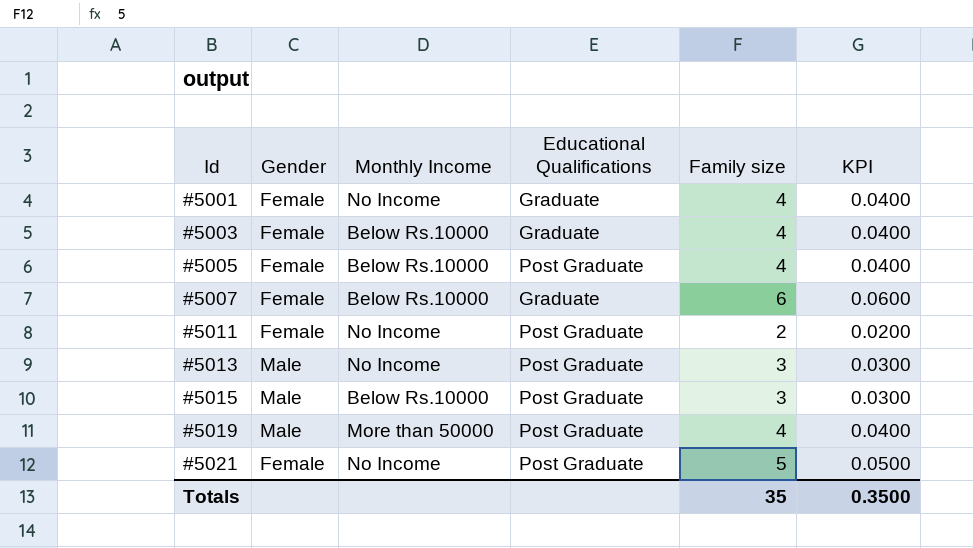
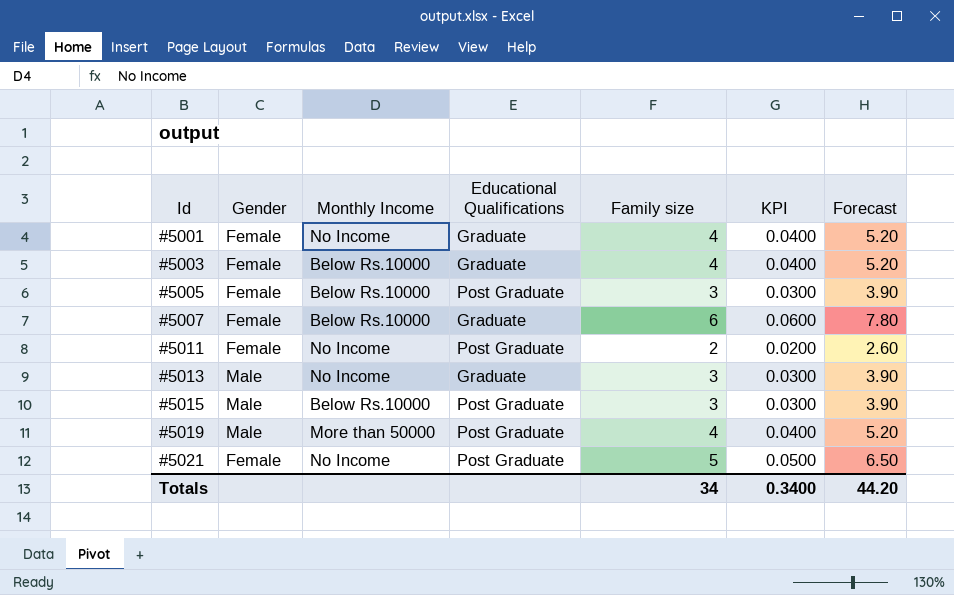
column Forecast | formula: none -> [Family size] * 1.3
#5005 | Family size: 4 -> 3
#5005 | KPI: 0.0400 -> 0.0300
#5013 | Educational Qualifications: Post Graduate -> Graduate
Totals | Family size: 35 -> 34
Totals | KPI: 0.3500 -> 0.3400

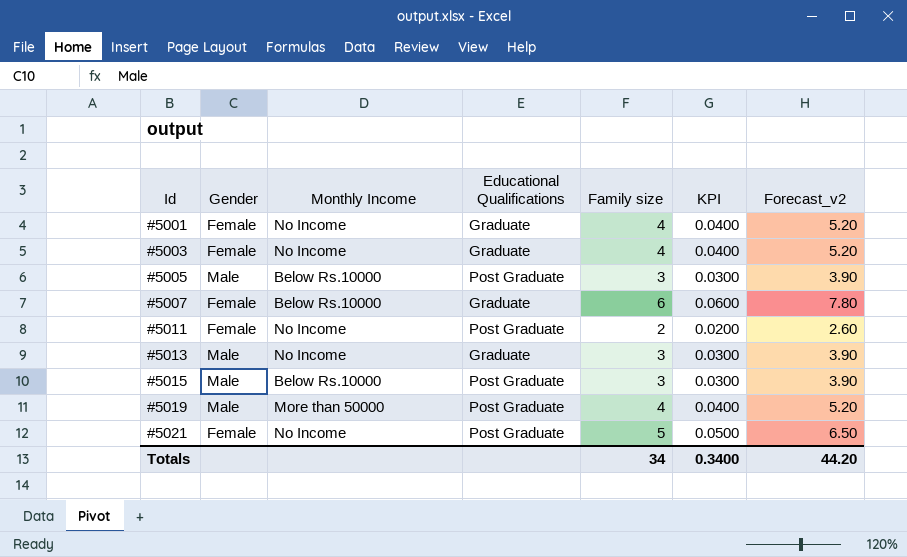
column name: Forecast -> Forecast_v2
#5003 | Monthly Income: Below Rs.10000 -> No Income
#5005 | Gender: Female -> Male

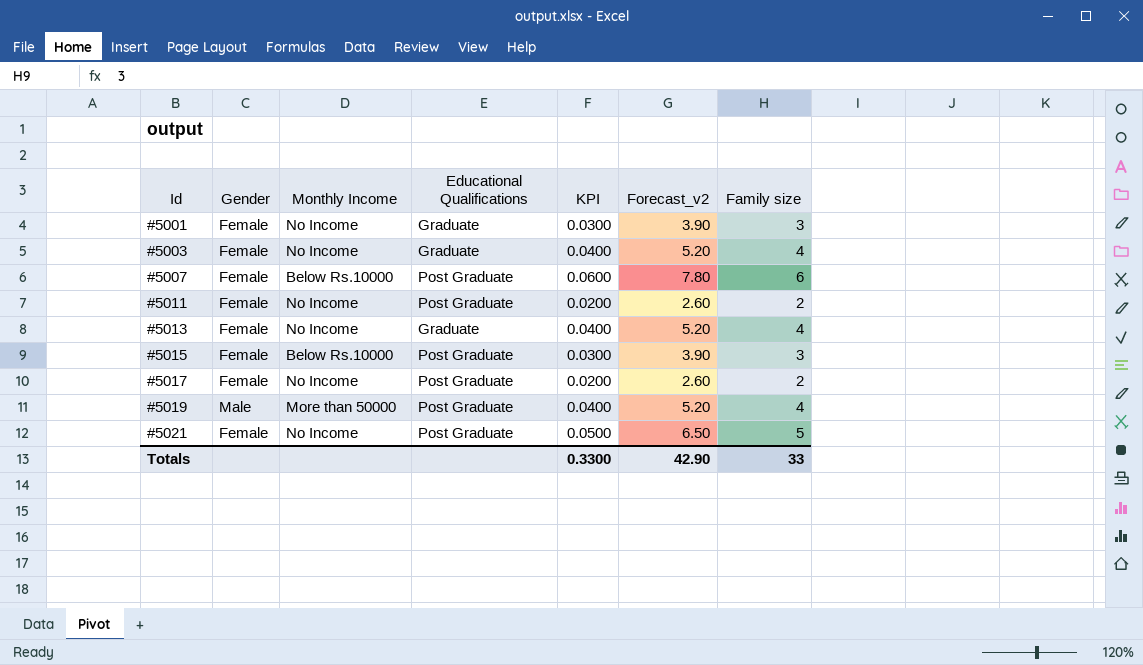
column Family size | position: 5 -> 7
row #5005: Male | Below Rs.10000 | Post Graduate | 3 | 0.0300 | 3.90 -> none
#5001 | KPI: 0.0400 -> 0.0300
#5001 | Forecast_v2: 5.20 -> 3.90
#5001 | Family size: 4 -> 3
#5007 | Educational Qualifications: Graduate -> Post Graduate
#5013 | Gender: Male -> Female
#5013 | KPI: 0.0300 -> 0.0400
#5013 | Forecast_v2: 3.90 -> 5.20
#5013 | Family size: 3 -> 4
#5015 | Gender: Male -> Female
row #5017: none -> Female | No Income | Post Graduate | 0.0200 | 2.60 | 2
Totals | KPI: 0.3400 -> 0.3300
Totals | Forecast_v2: 44.20 -> 42.90
Totals | Family size: 34 -> 33

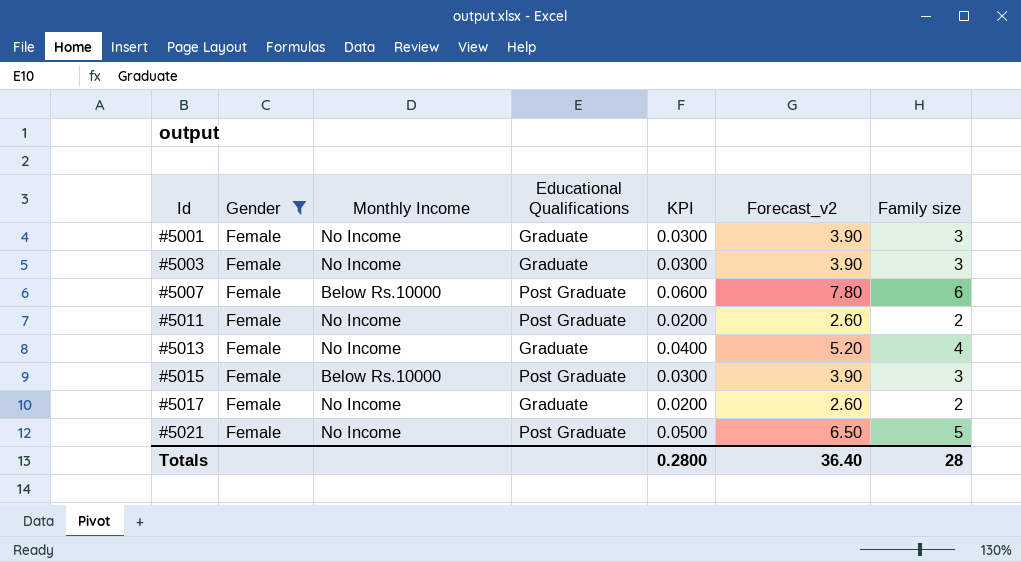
filter: none -> Gender = Female
#5003 | KPI: 0.0400 -> 0.0300
#5003 | Forecast_v2: 5.20 -> 3.90
#5003 | Family size: 4 -> 3
#5017 | Educational Qualifications: Post Graduate -> Graduate
Totals | KPI: 0.3300 -> 0.2800
Totals | Forecast_v2: 42.90 -> 36.40
Totals | Family size: 33 -> 28

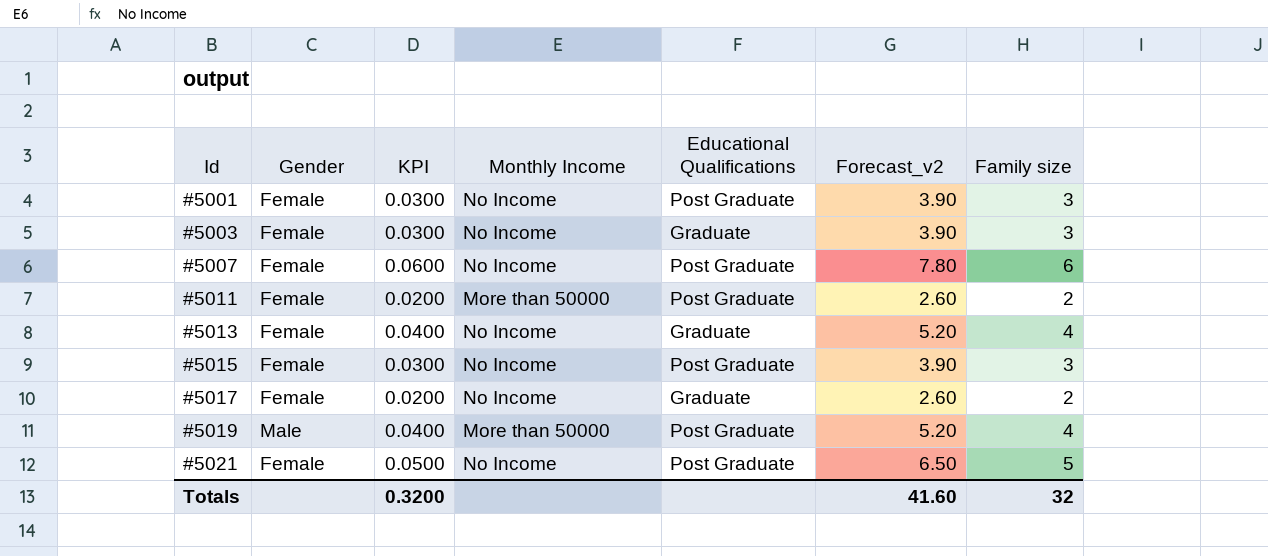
filter: Gender = Female -> none
column KPI | position: 5 -> 3
#5001 | Educational Qualifications: Graduate -> Post Graduate
#5007 | Monthly Income: Below Rs.10000 -> No Income
#5011 | Monthly Income: No Income -> More than 50000
#5015 | Monthly Income: Below Rs.10000 -> No Income
Totals | KPI: 0.2800 -> 0.3200
Totals | Forecast_v2: 36.40 -> 41.60
Totals | Family size: 28 -> 32

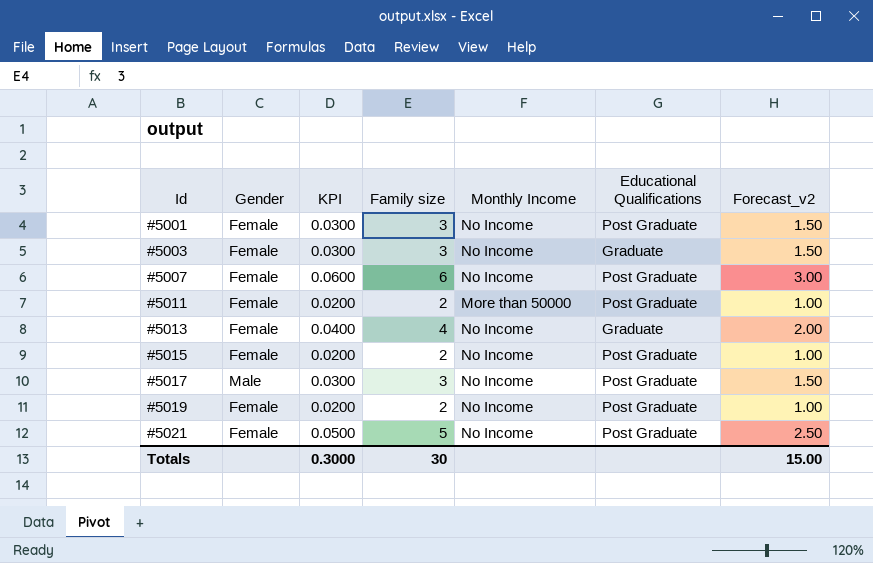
column Family size | position: 7 -> 4
column Forecast_v2 | formula: [Family size] * 1.3 -> [Family size] * 0.5
#5015 | KPI: 0.0300 -> 0.0200
#5015 | Family size: 3 -> 2
#5017 | Gender: Female -> Male
#5017 | KPI: 0.0200 -> 0.0300
#5017 | Family size: 2 -> 3
#5017 | Educational Qualifications: Graduate -> Post Graduate
#5019 | Gender: Male -> Female
#5019 | KPI: 0.0400 -> 0.0200
#5019 | Family size: 4 -> 2
#5019 | Monthly Income: More than 50000 -> No Income
Totals | KPI: 0.3200 -> 0.3000
Totals | Family size: 32 -> 30
Totals | Forecast_v2: 41.60 -> 15.00

